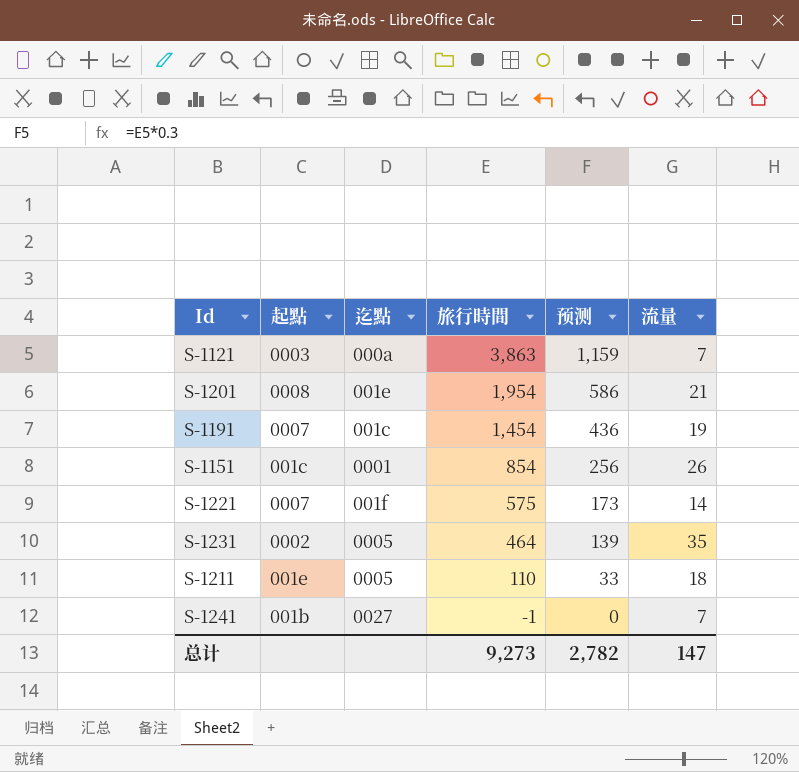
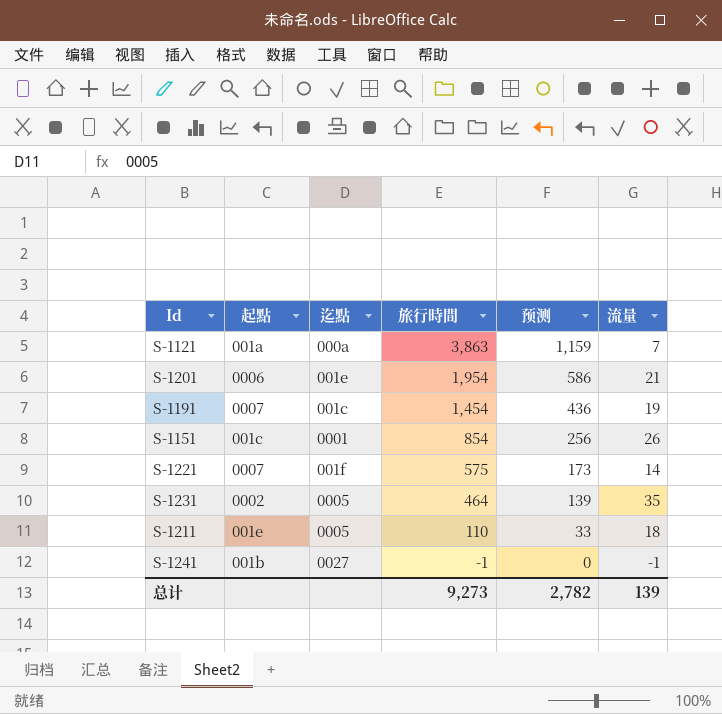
S-1121 | 起點: 0003 -> 001a
S-1201 | 起點: 0008 -> 0006
S-1241 | 流量: 7 -> -1
总计 | 流量: 147 -> 139

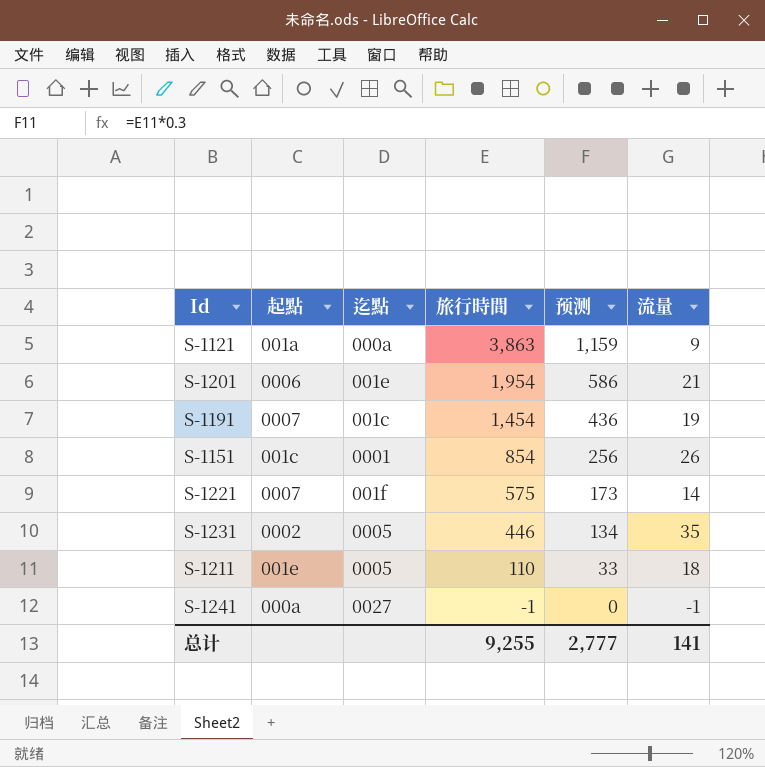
S-1121 | 流量: 7 -> 9
S-1231 | 旅行時間: 464 -> 446
S-1231 | 预测: 139 -> 134
S-1241 | 起點: 001b -> 000a
总计 | 旅行時間: 9,273 -> 9,255
总计 | 预测: 2,782 -> 2,777
总计 | 流量: 139 -> 141

